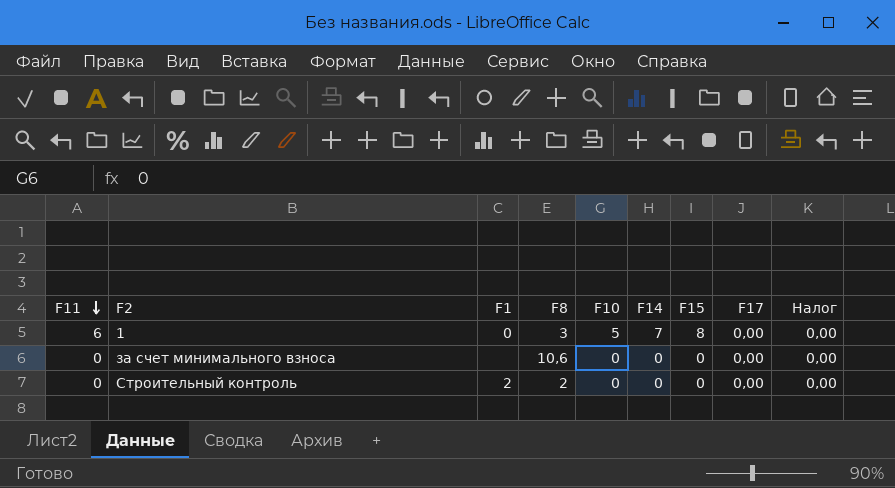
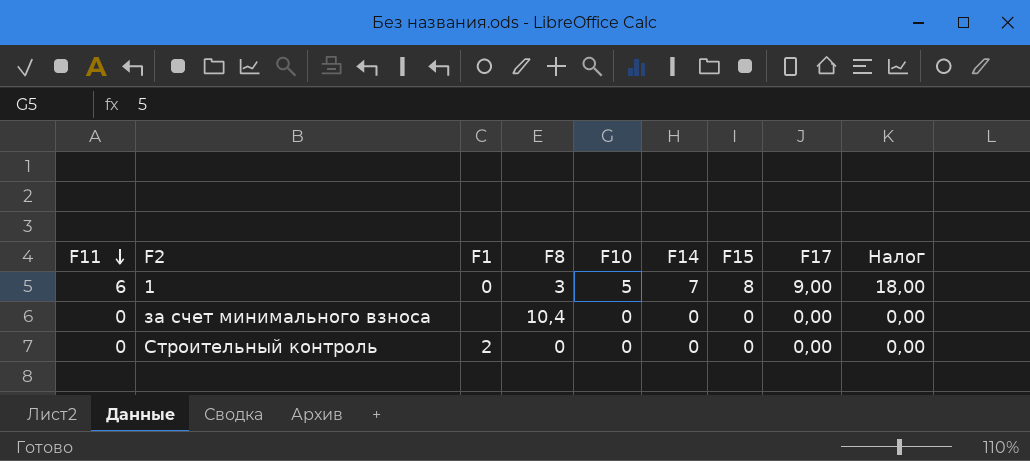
1 | F17: 0,00 -> 9,00
1 | Налог: 0,00 -> 18,00
за счет минимального взноса | F8: 10,6 -> 10,4
Строительный контроль | F8: 2 -> 0

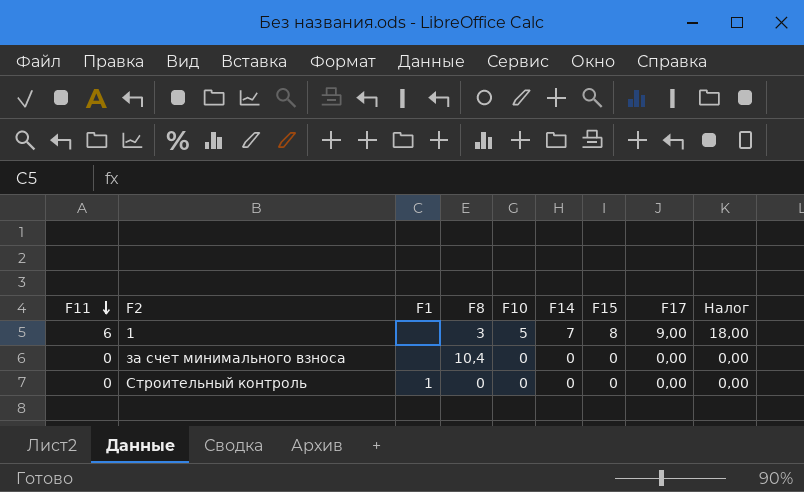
1 | F1: 0 -> none
Строительный контроль | F1: 2 -> 1

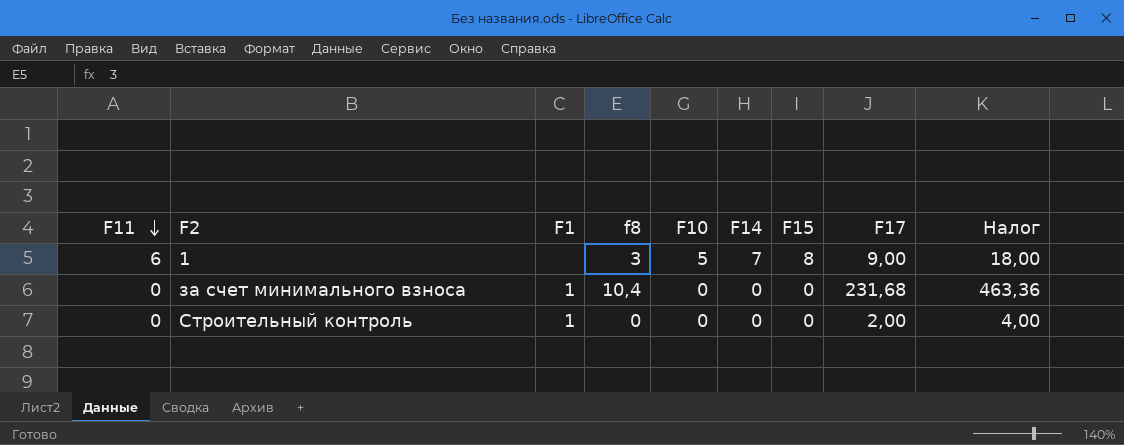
column name: F8 -> f8
за счет минимального взноса | F1: none -> 1
за счет минимального взноса | F17: 0,00 -> 231,68
за счет минимального взноса | Налог: 0,00 -> 463,36
Строительный контроль | F17: 0,00 -> 2,00
Строительный контроль | Налог: 0,00 -> 4,00

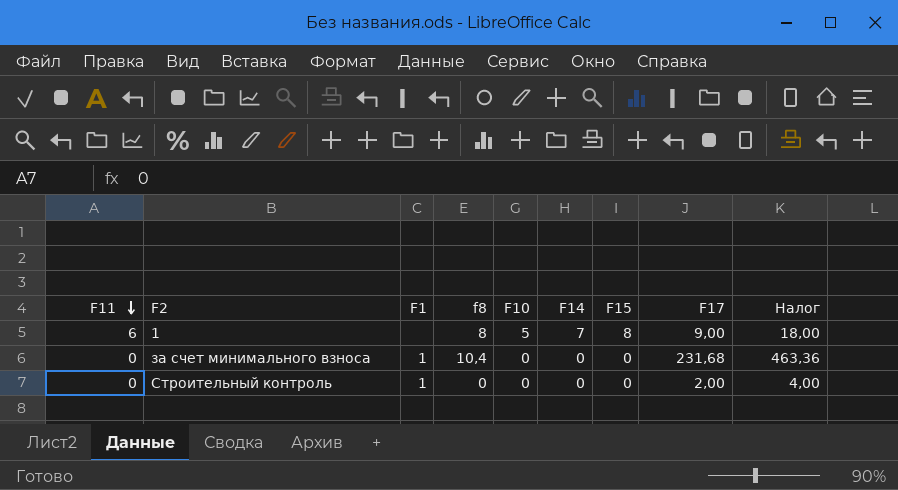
1 | f8: 3 -> 8

